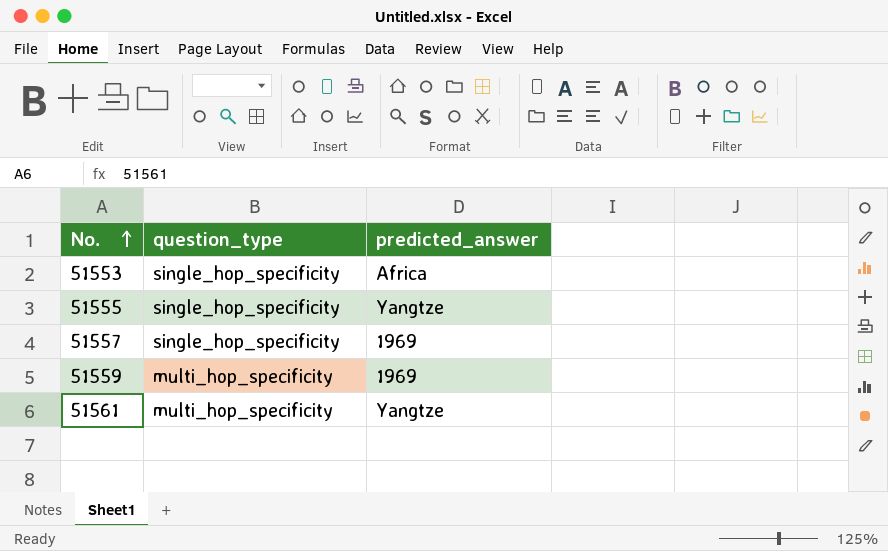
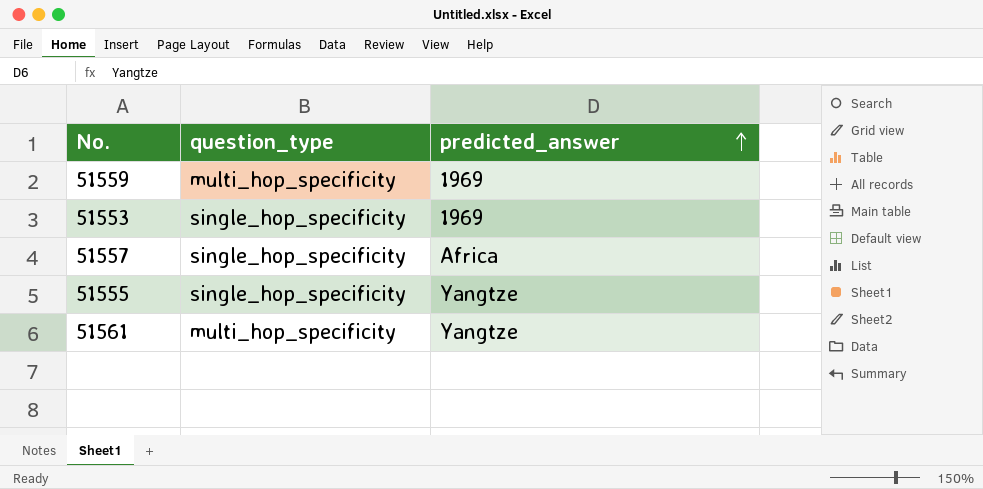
row order: No. ascending -> predicted_answer ascending
51553 | predicted_answer: Africa -> 1969
51557 | predicted_answer: 1969 -> Africa

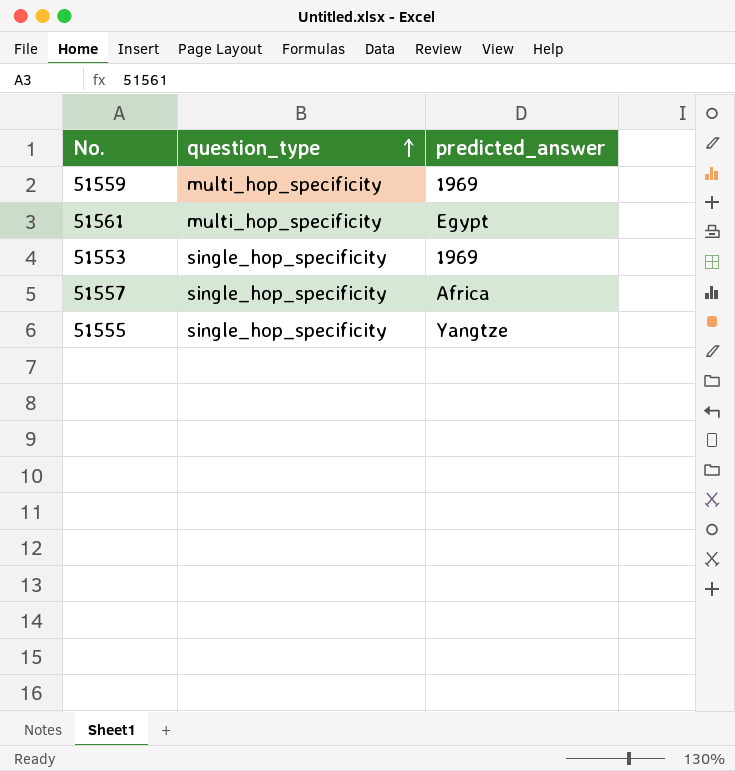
row order: predicted_answer ascending -> question_type ascending
51561 | predicted_answer: Yangtze -> Egypt

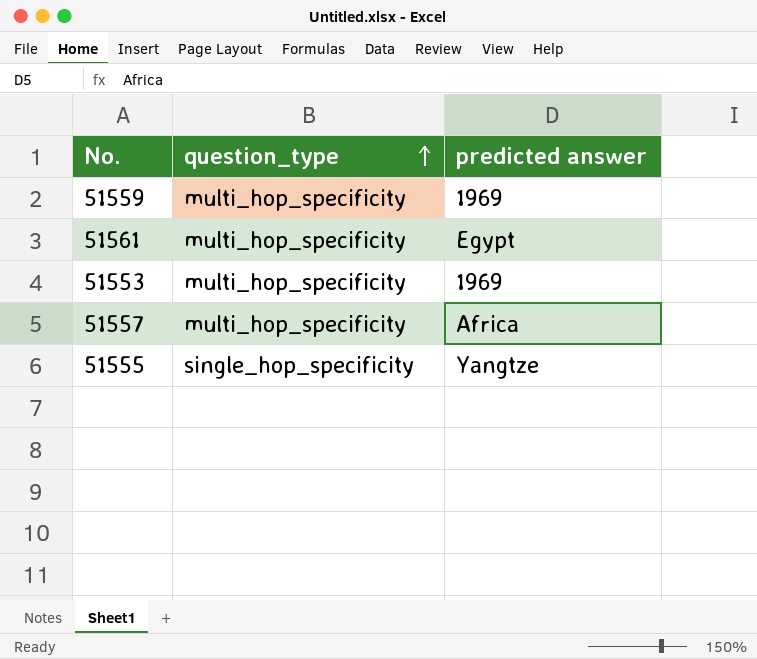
column name: predicted_answer -> predicted answer
51553 | question_type: single_hop_specificity -> multi_hop_specificity
51557 | question_type: single_hop_specificity -> multi_hop_specificity

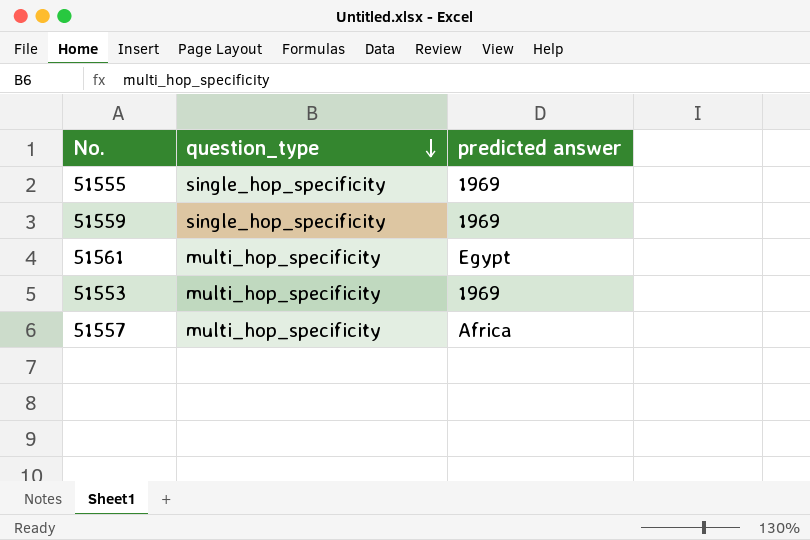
row order: question_type ascending -> question_type descending
51555 | predicted answer: Yangtze -> 1969
51559 | question_type: multi_hop_specificity -> single_hop_specificity

